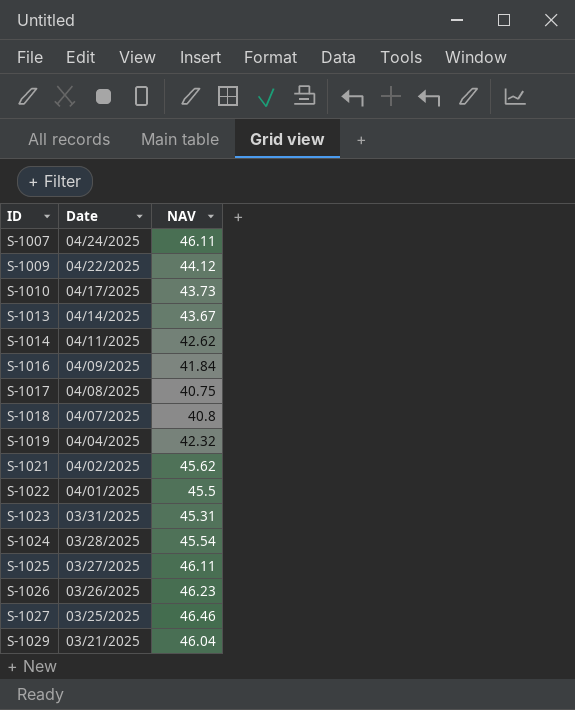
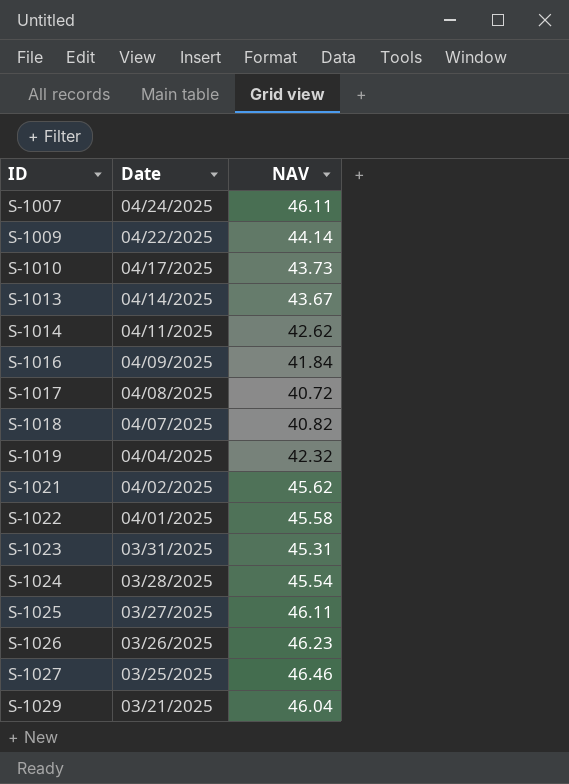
S-1009 | NAV: 44.12 -> 44.14
S-1017 | NAV: 40.75 -> 40.72
S-1018 | NAV: 40.8 -> 40.82
S-1022 | NAV: 45.5 -> 45.58

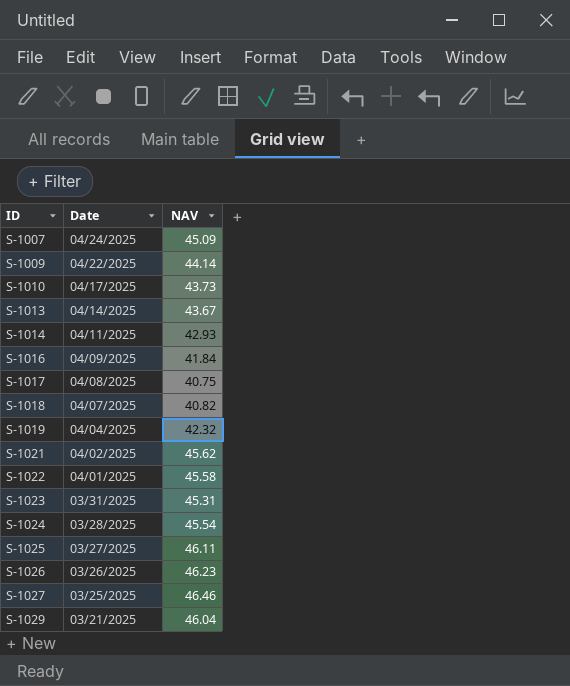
S-1007 | NAV: 46.11 -> 45.09
S-1014 | NAV: 42.62 -> 42.93
S-1017 | NAV: 40.72 -> 40.75

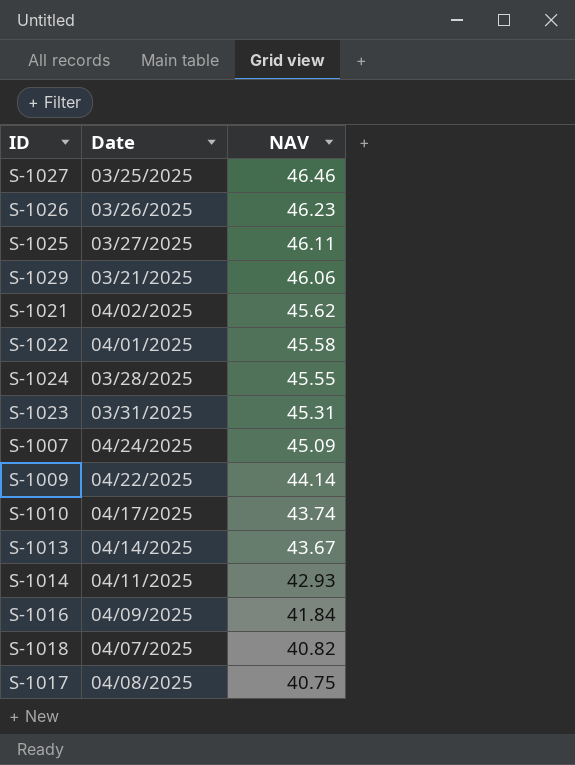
row order: ID ascending -> NAV descending
row S-1019: 04/04/2025 | 42.32 -> none
S-1029 | NAV: 46.04 -> 46.06
S-1024 | NAV: 45.54 -> 45.55
S-1010 | NAV: 43.73 -> 43.74

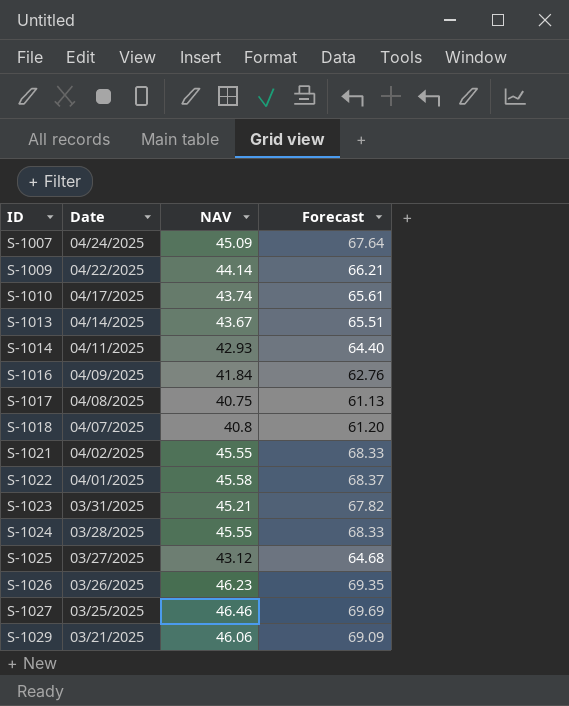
row order: NAV descending -> ID ascending
column Forecast | formula: none -> [NAV] * 1.5
S-1018 | NAV: 40.82 -> 40.8
S-1021 | NAV: 45.62 -> 45.55
S-1023 | NAV: 45.31 -> 45.21
S-1025 | NAV: 46.11 -> 43.12

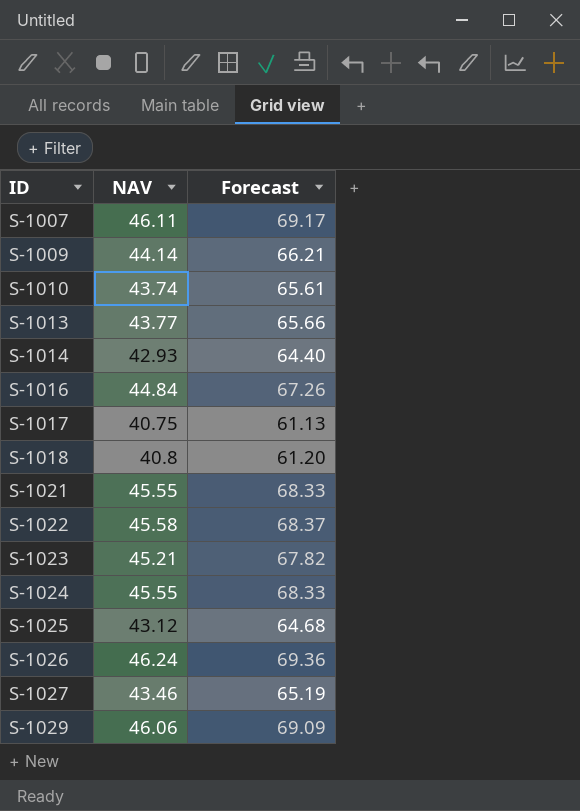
column Date | position: 2 -> none
S-1007 | NAV: 45.09 -> 46.11
S-1007 | Forecast: 67.64 -> 69.17
S-1013 | NAV: 43.67 -> 43.77
S-1013 | Forecast: 65.51 -> 65.66
S-1016 | NAV: 41.84 -> 44.84
S-1016 | Forecast: 62.76 -> 67.26
S-1026 | NAV: 46.23 -> 46.24
S-1026 | Forecast: 69.35 -> 69.36
S-1027 | NAV: 46.46 -> 43.46
S-1027 | Forecast: 69.69 -> 65.19

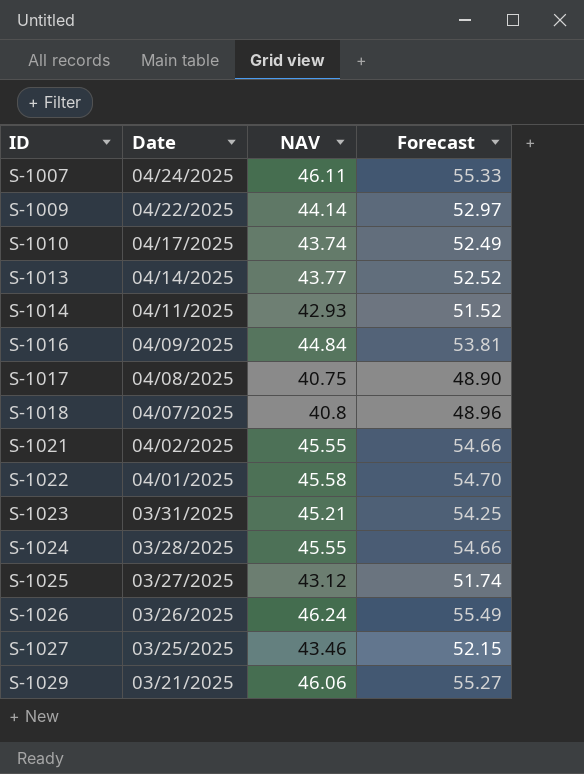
column Date | position: none -> 2
column Forecast | formula: [NAV] * 1.5 -> [NAV] * 1.2

